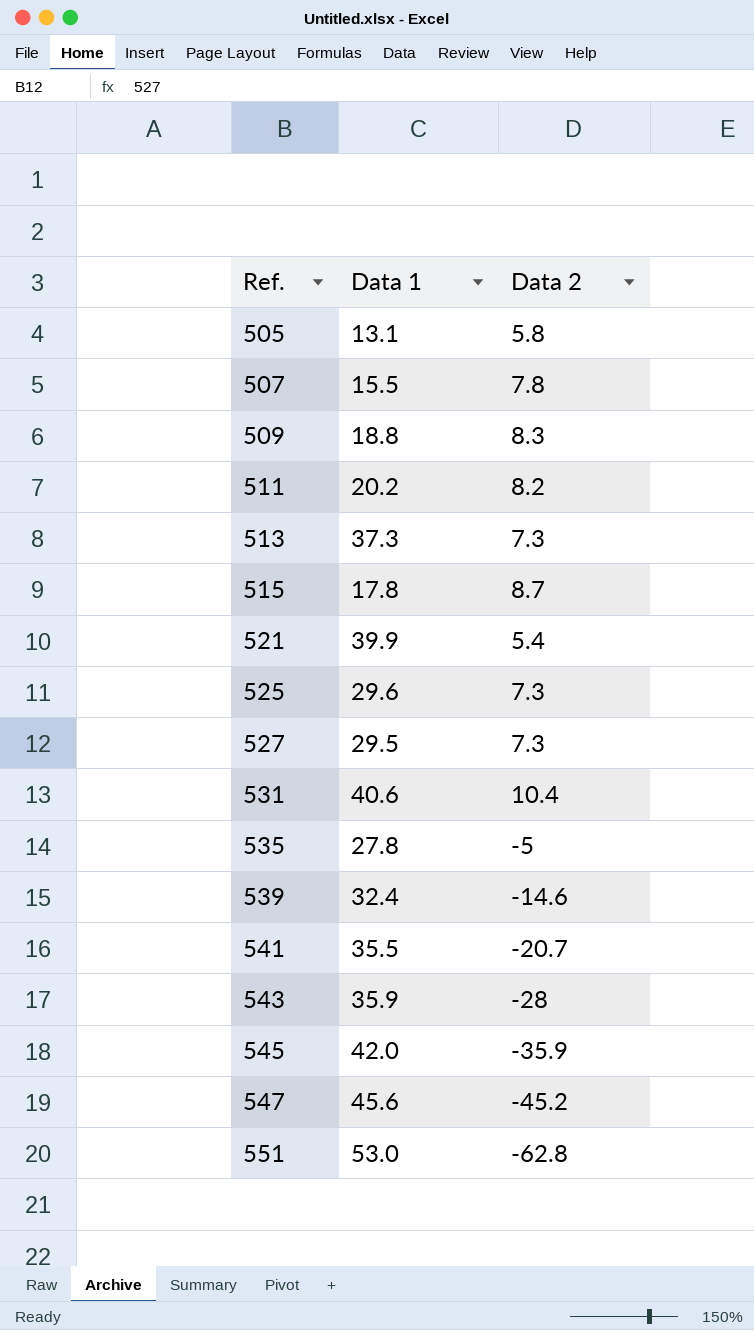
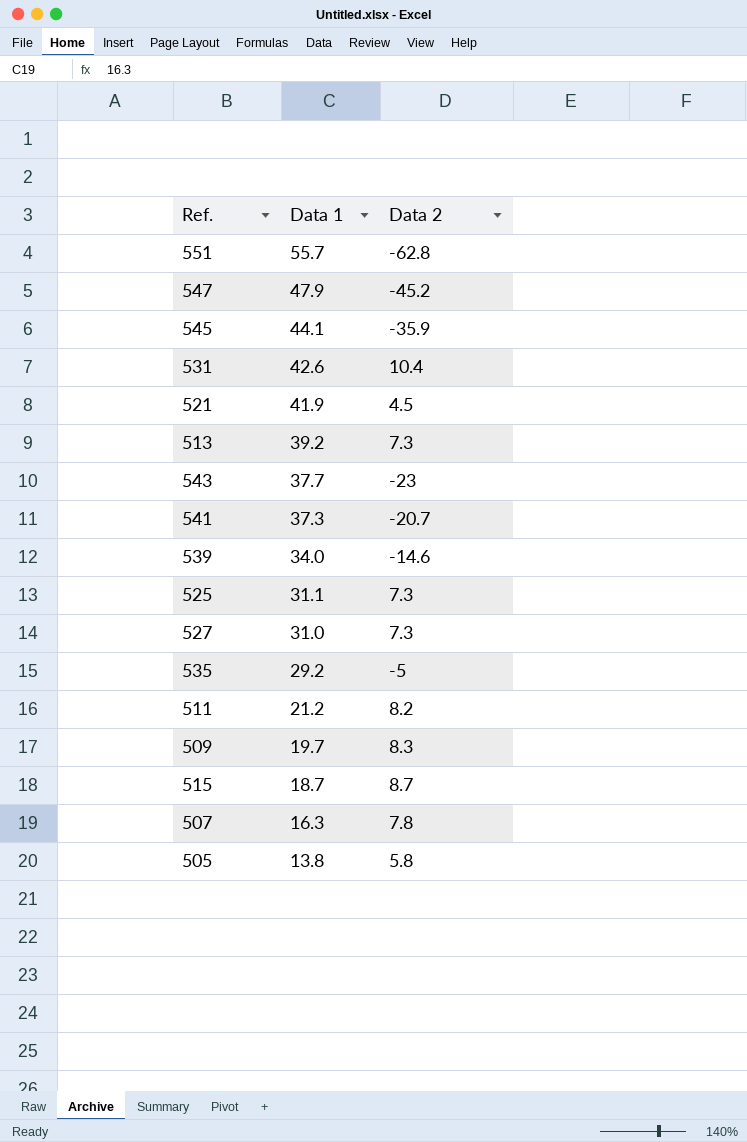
row order: Ref. ascending -> Data 1 descending
551 | Data 1: 53.0 -> 55.7
547 | Data 1: 45.6 -> 47.9
545 | Data 1: 42.0 -> 44.1
531 | Data 1: 40.6 -> 42.6
521 | Data 1: 39.9 -> 41.9
521 | Data 2: 5.4 -> 4.5
513 | Data 1: 37.3 -> 39.2
543 | Data 1: 35.9 -> 37.7
543 | Data 2: -28 -> -23
541 | Data 1: 35.5 -> 37.3
539 | Data 1: 32.4 -> 34.0
525 | Data 1: 29.6 -> 31.1
527 | Data 1: 29.5 -> 31.0
535 | Data 1: 27.8 -> 29.2
511 | Data 1: 20.2 -> 21.2
509 | Data 1: 18.8 -> 19.7
515 | Data 1: 17.8 -> 18.7
507 | Data 1: 15.5 -> 16.3
505 | Data 1: 13.1 -> 13.8

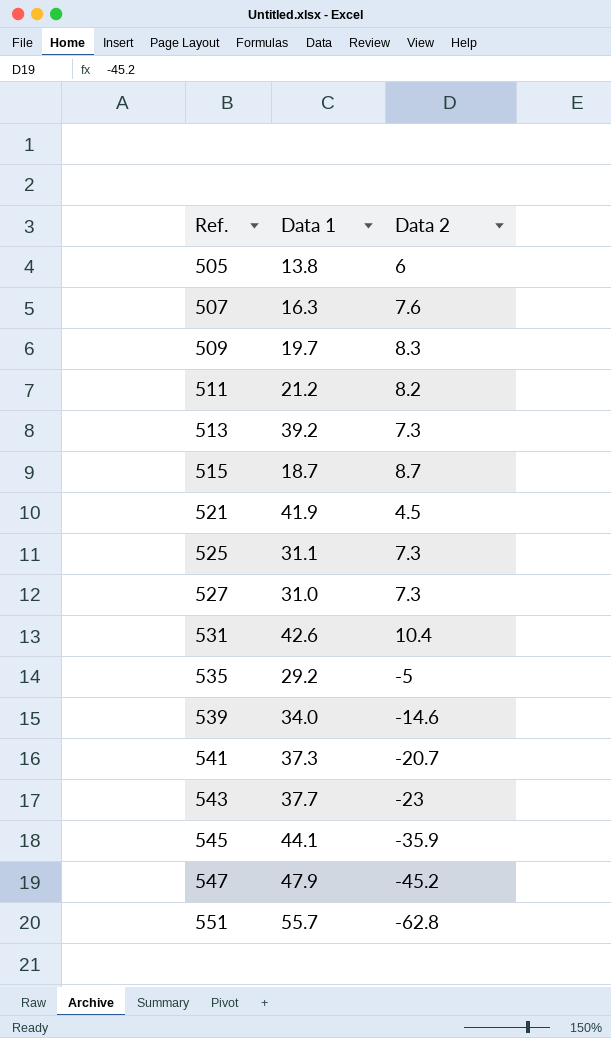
row order: Data 1 descending -> Ref. ascending
505 | Data 2: 5.8 -> 6
507 | Data 2: 7.8 -> 7.6

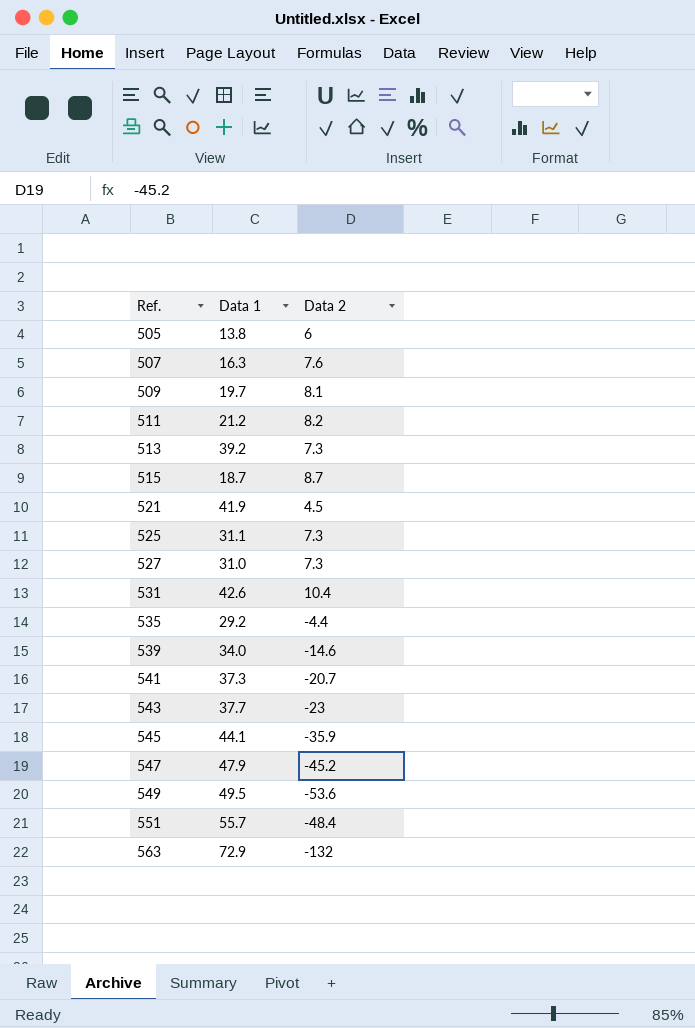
509 | Data 2: 8.3 -> 8.1
535 | Data 2: -5 -> -4.4
row 549: none -> 49.5 | -53.6
551 | Data 2: -62.8 -> -48.4
row 563: none -> 72.9 | -132

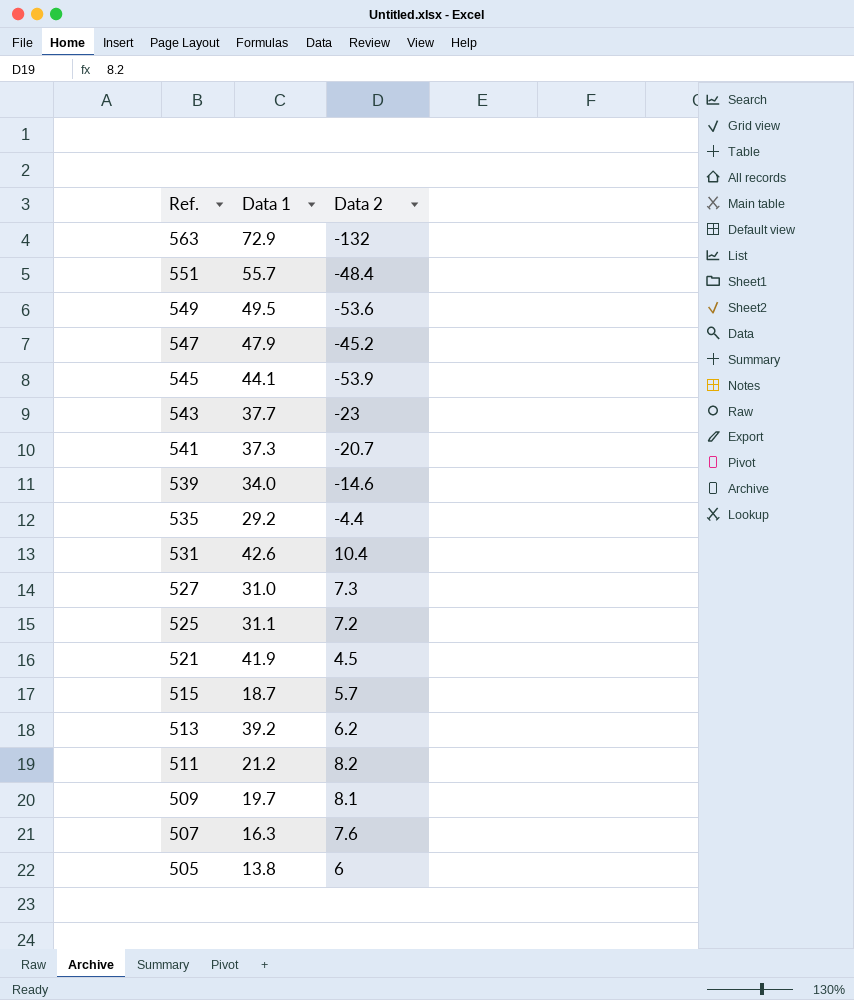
row order: Ref. ascending -> Ref. descending
545 | Data 2: -35.9 -> -53.9
525 | Data 2: 7.3 -> 7.2
515 | Data 2: 8.7 -> 5.7
513 | Data 2: 7.3 -> 6.2

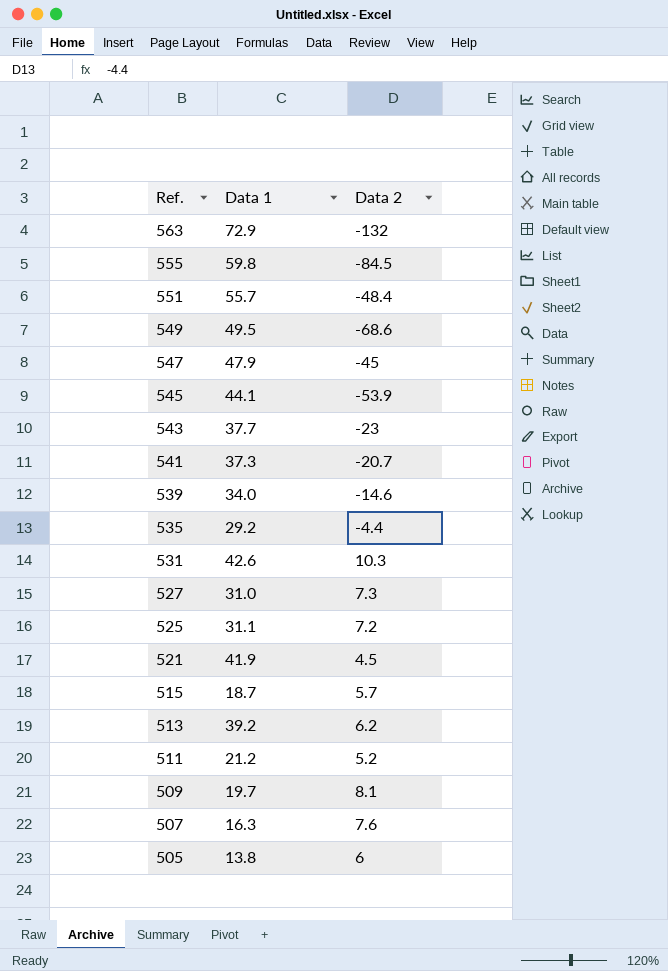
row 555: none -> 59.8 | -84.5
549 | Data 2: -53.6 -> -68.6
547 | Data 2: -45.2 -> -45
531 | Data 2: 10.4 -> 10.3
511 | Data 2: 8.2 -> 5.2

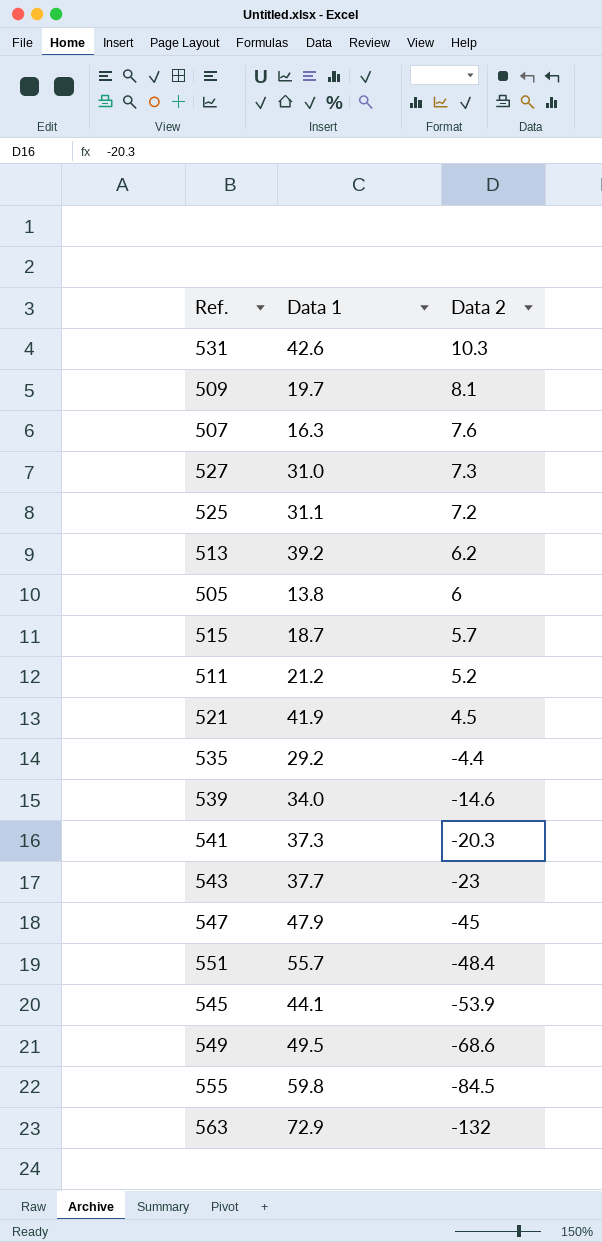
row order: Ref. descending -> Data 2 descending
541 | Data 2: -20.7 -> -20.3

